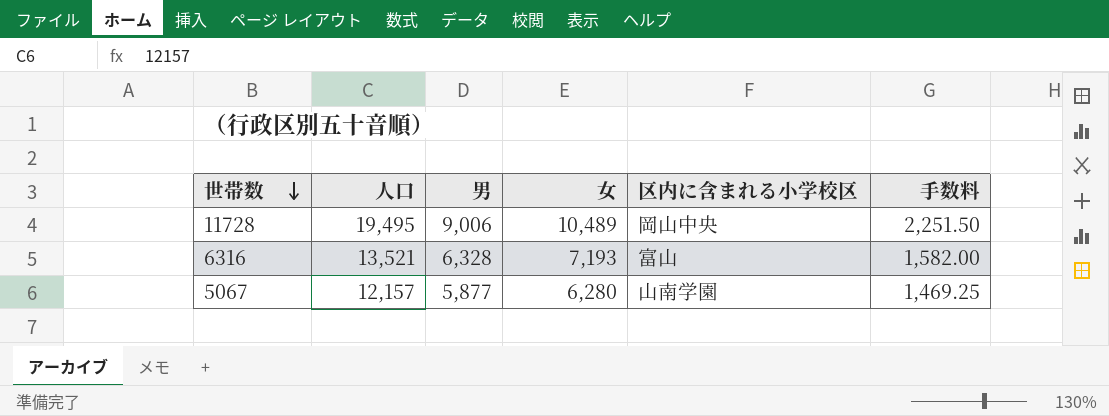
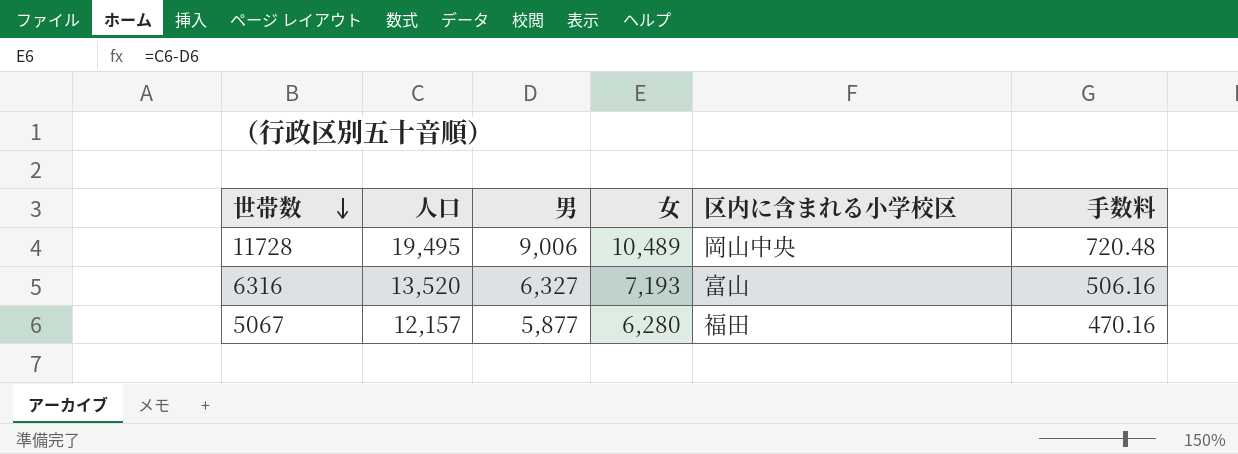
column 手数料 | formula: [男] * 0.25 -> [男] * 0.08
6316 | 人口: 13,521 -> 13,520
6316 | 男: 6,328 -> 6,327
5067 | 区内に含まれる小学校区: 山南学園 -> 福田

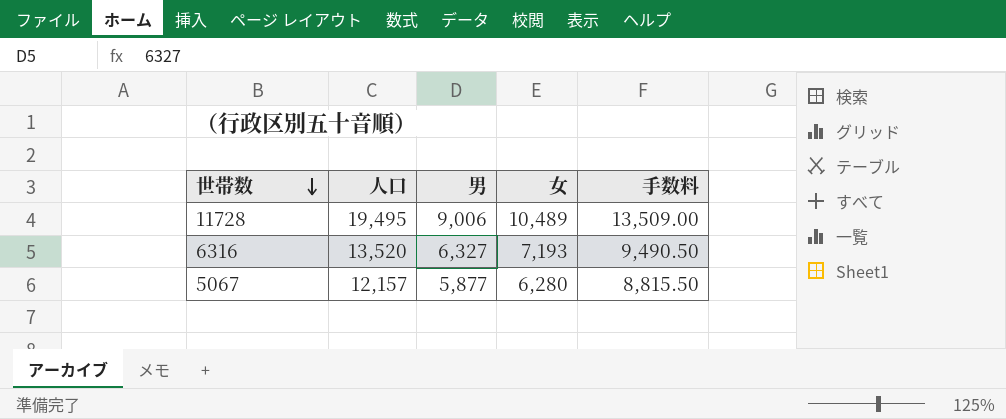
column 区内に含まれる小学校区 | position: 5 -> none
column 手数料 | formula: [男] * 0.08 -> [男] * 1.5

